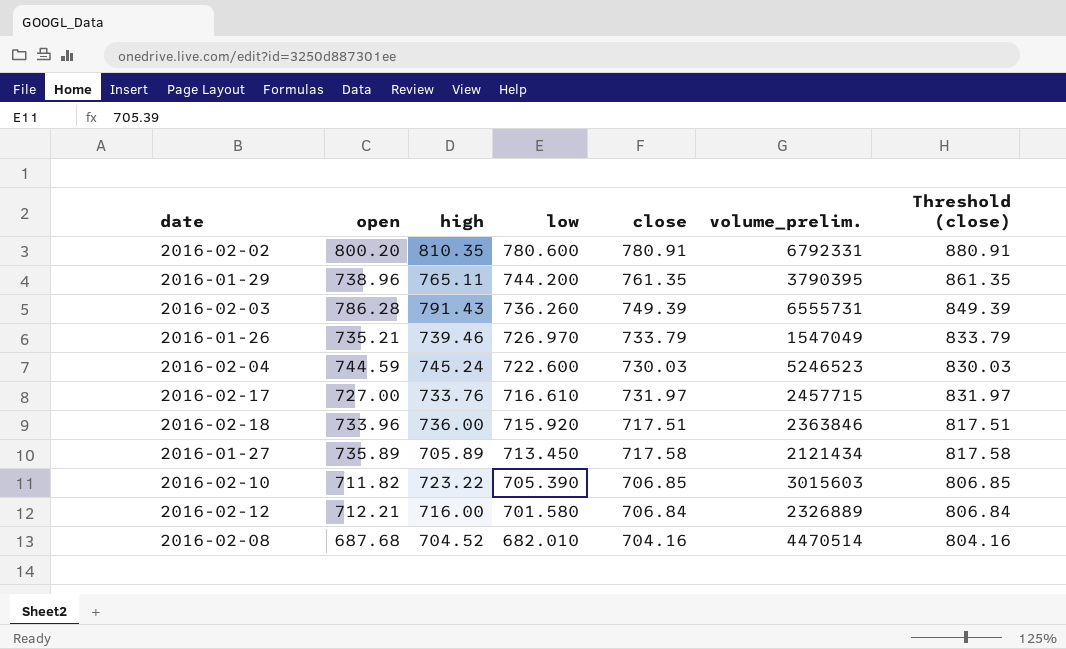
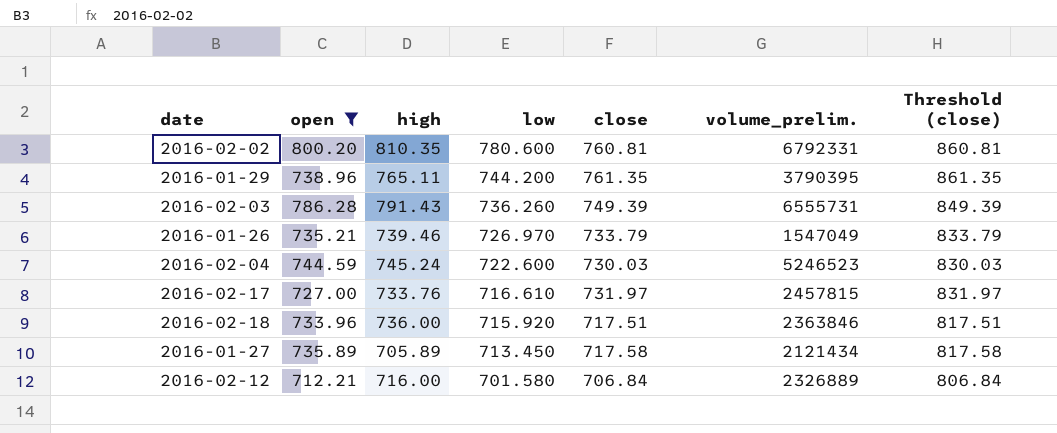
filter: none -> open >= 712.21
2016-02-02 | close: 780.91 -> 760.81
2016-02-02 | Threshold (close): 880.91 -> 860.81
2016-02-17 | volume_prelim.: 2457715 -> 2457815

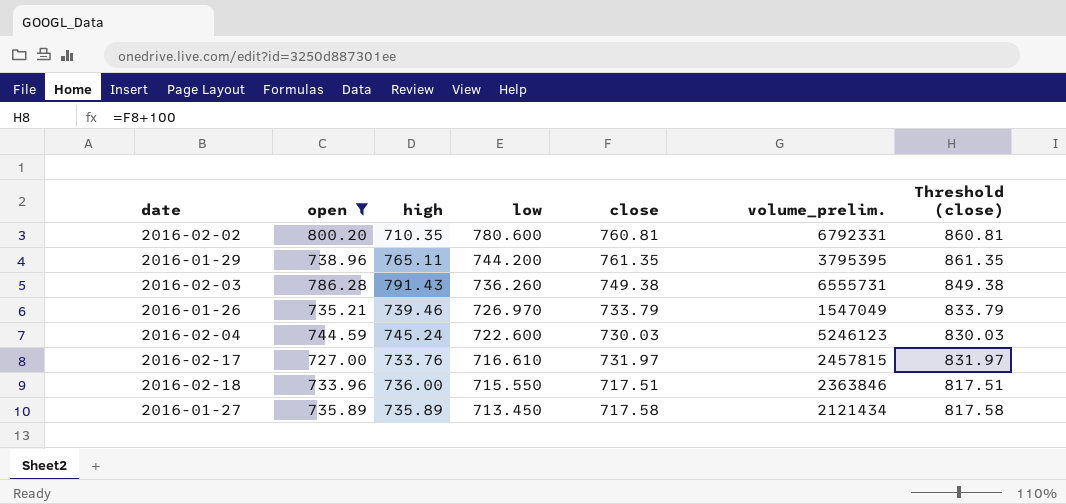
row 2016-02-12: 712.21 | 716.00 | 701.580 | 706.84 | 2326889 | 806.84 -> none
2016-02-02 | high: 810.35 -> 710.35
2016-01-29 | volume_prelim.: 3790395 -> 3795395
2016-02-03 | close: 749.39 -> 749.38
2016-02-03 | Threshold (close): 849.39 -> 849.38
2016-02-04 | volume_prelim.: 5246523 -> 5246123
2016-02-18 | low: 715.920 -> 715.550
2016-01-27 | high: 705.89 -> 735.89

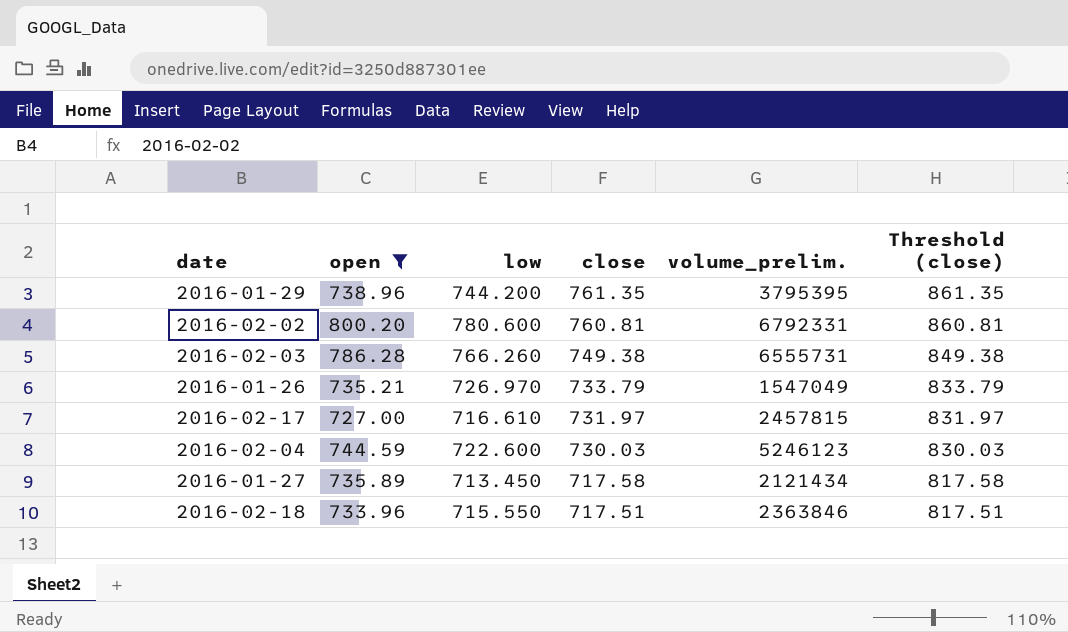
row order: low descending -> close descending
column high | position: 3 -> none
2016-02-03 | low: 736.260 -> 766.260

